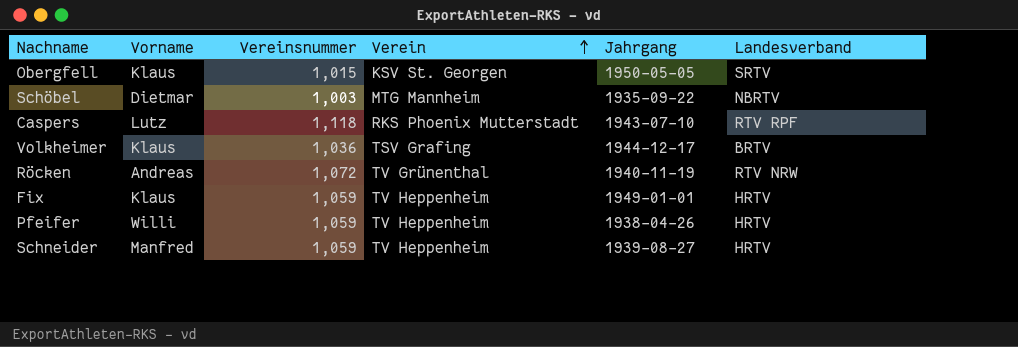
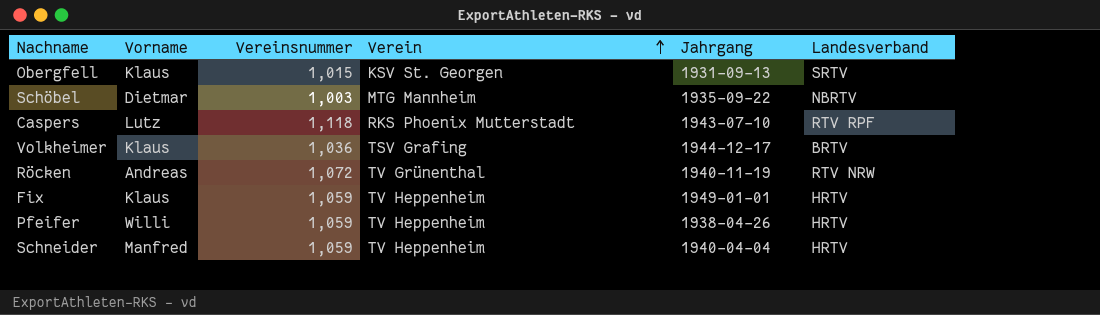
Obergfell | Jahrgang: 1950-05-05 -> 1931-09-13
Schneider | Jahrgang: 1939-08-27 -> 1940-04-04

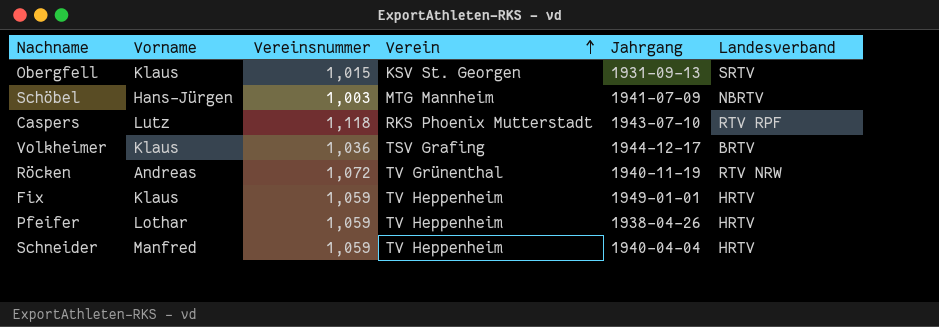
Schöbel | Vorname: Dietmar -> Hans-Jürgen
Schöbel | Jahrgang: 1935-09-22 -> 1941-07-09
Pfeifer | Vorname: Willi -> Lothar

